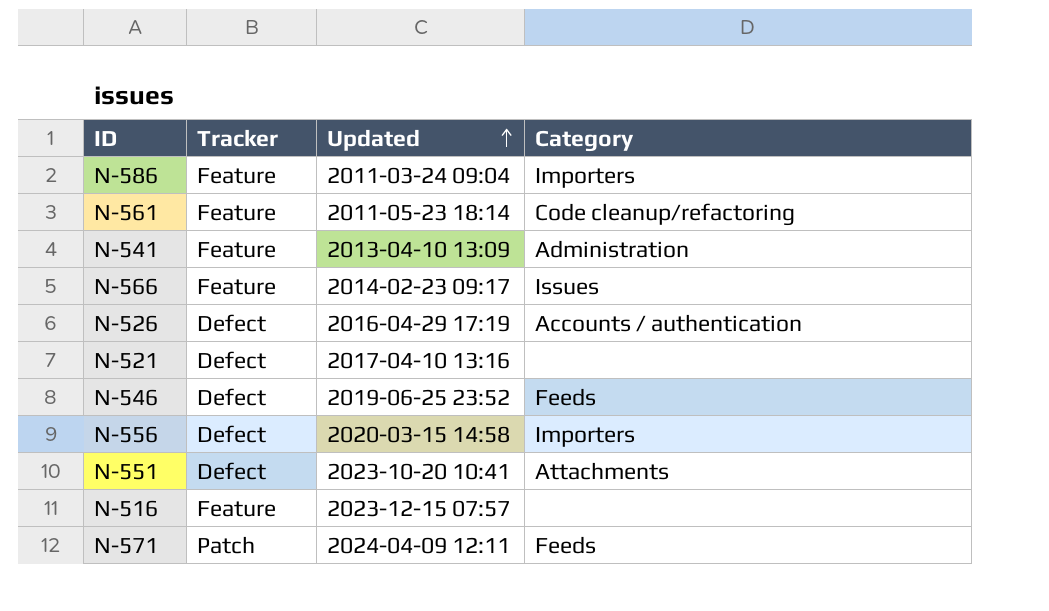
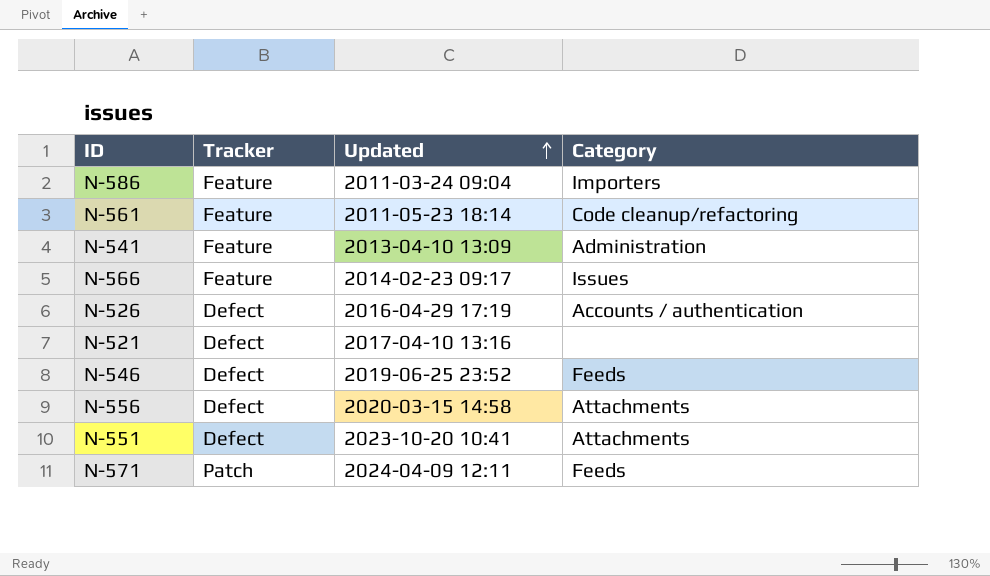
row N-516: Feature | 2023-12-15 07:57 | none -> none
N-556 | Category: Importers -> Attachments

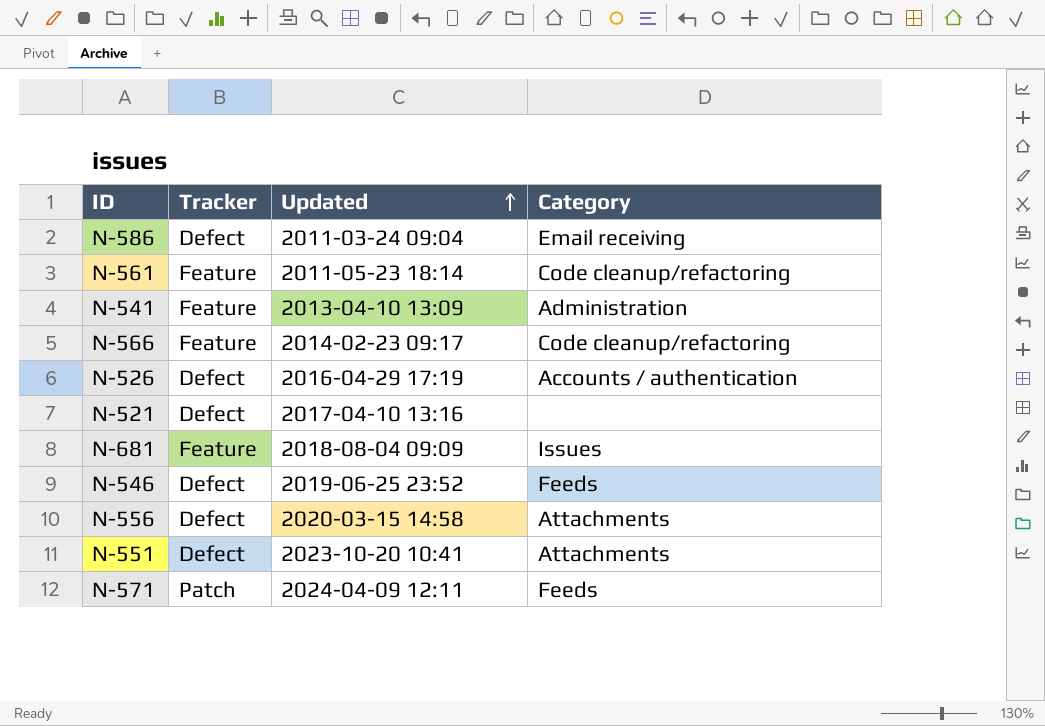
N-586 | Tracker: Feature -> Defect
N-586 | Category: Importers -> Email receiving
N-566 | Category: Issues -> Code cleanup/refactoring
row N-681: none -> Feature | 2018-08-04 09:09 | Issues

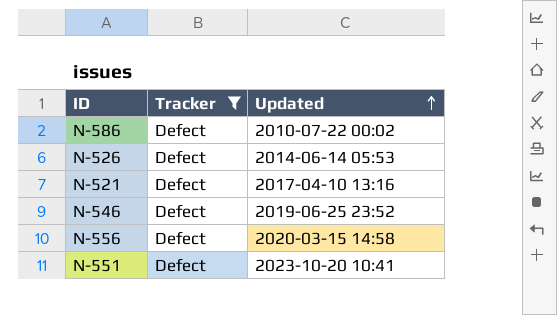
filter: none -> Tracker = Defect
column Category | position: 4 -> none
N-586 | Updated: 2011-03-24 09:04 -> 2010-07-22 00:02
N-526 | Updated: 2016-04-29 17:19 -> 2014-06-14 05:53

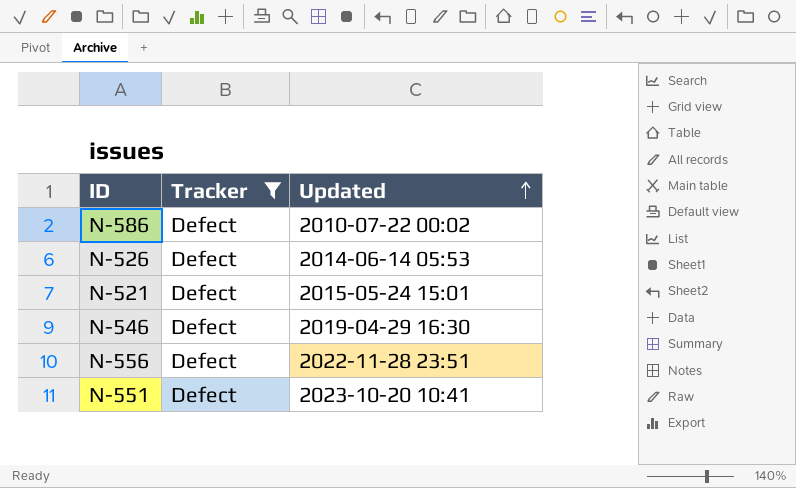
N-521 | Updated: 2017-04-10 13:16 -> 2015-05-24 15:01
N-546 | Updated: 2019-06-25 23:52 -> 2019-04-29 16:30
N-556 | Updated: 2020-03-15 14:58 -> 2022-11-28 23:51

